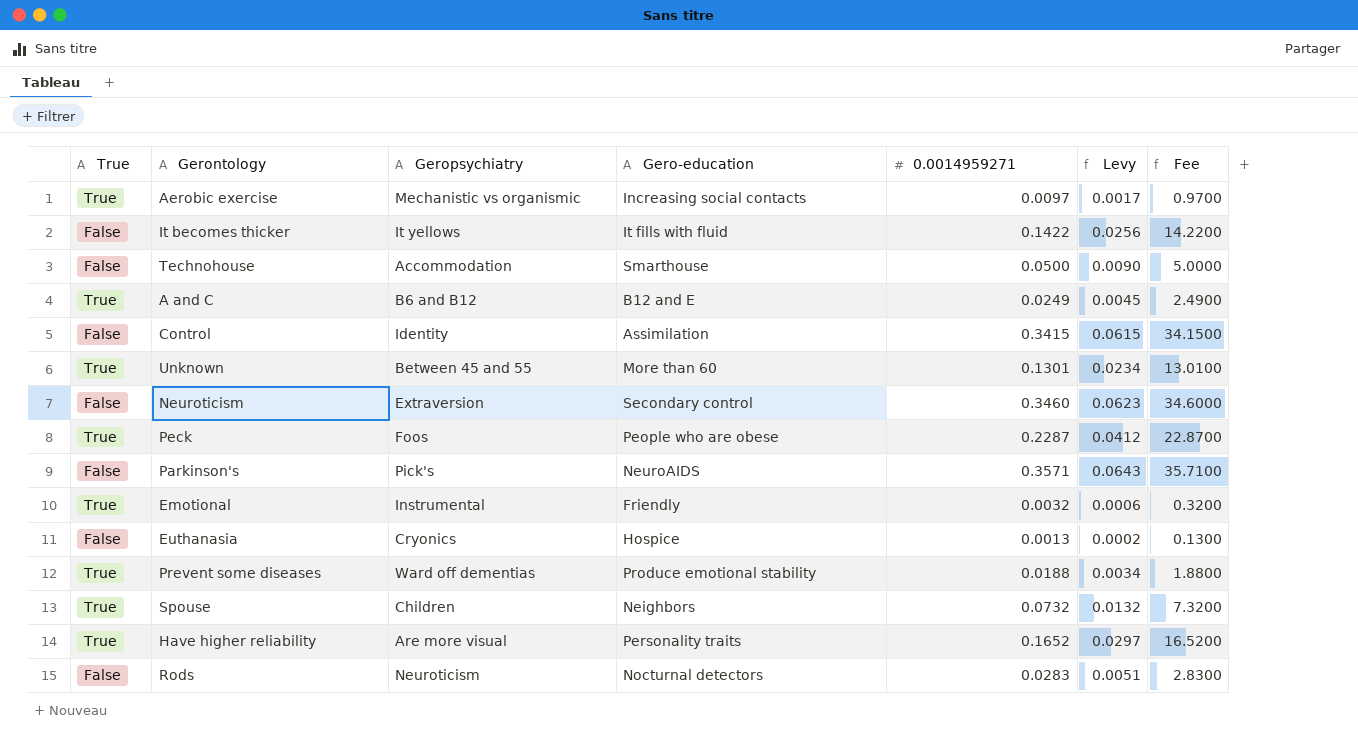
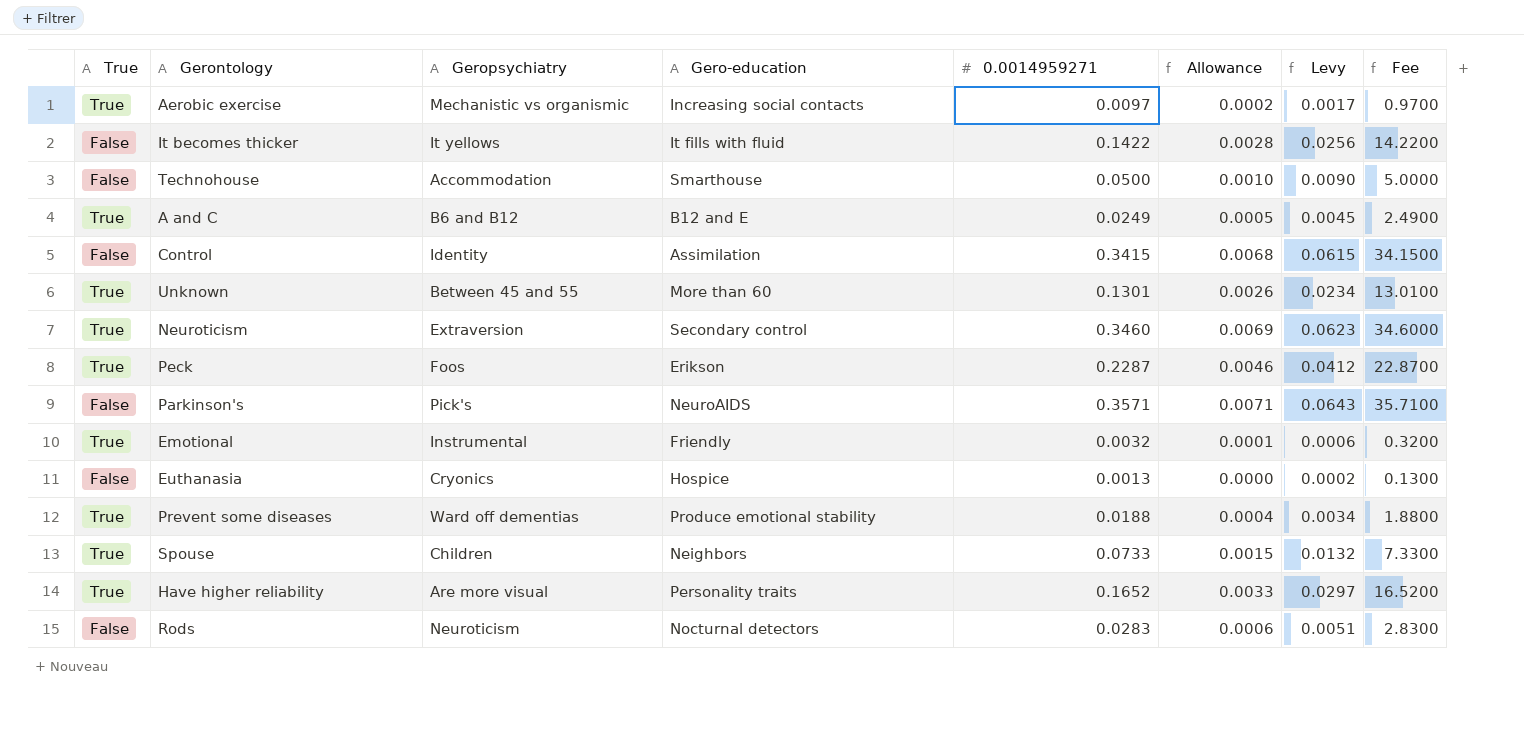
column Allowance | formula: none -> [0.0014959271] * 0.02
Neuroticism | True: False -> True
Peck | Gero-education: People who are obese -> Erikson
Spouse | 0.0014959271: 0.0732 -> 0.0733
Spouse | Fee: 7.3200 -> 7.3300

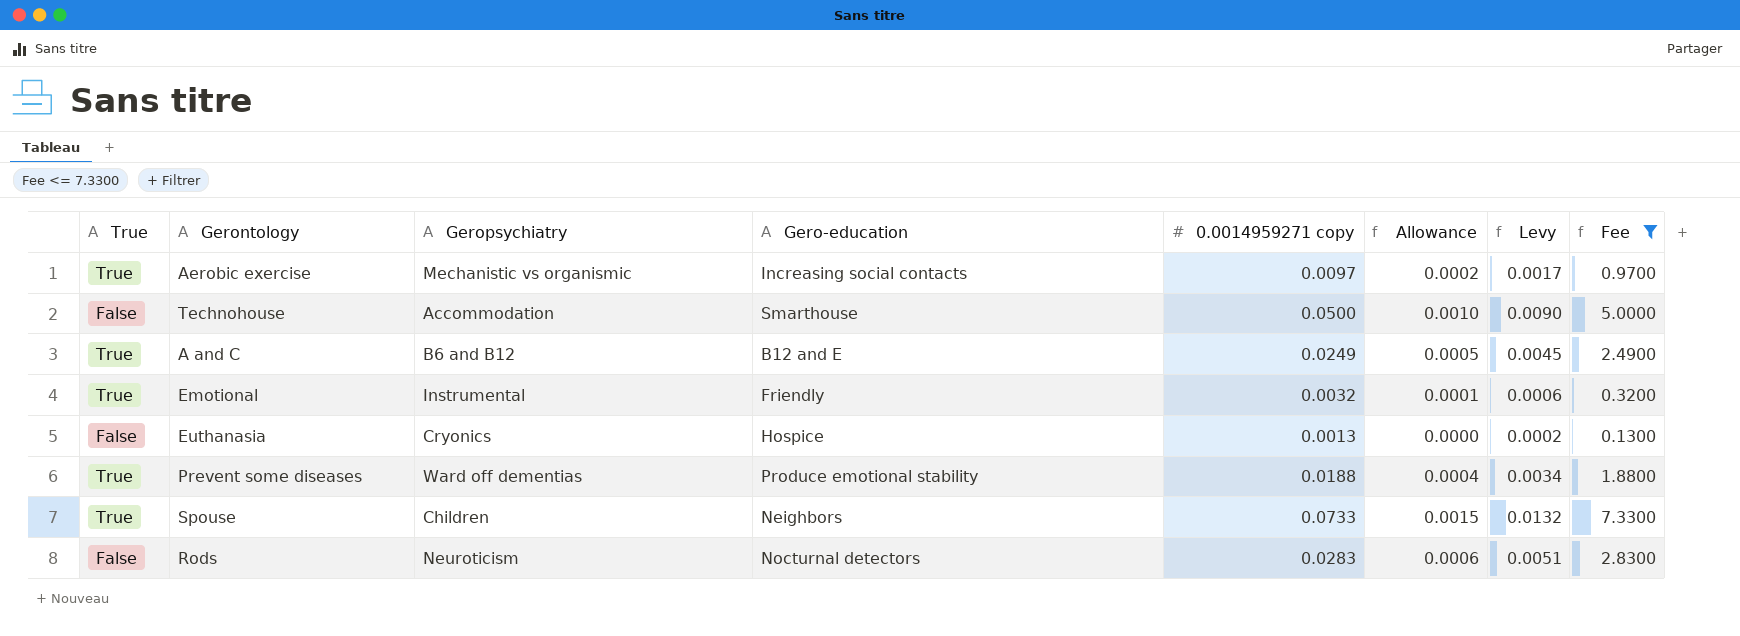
filter: none -> Fee <= 7.3300
column name: 0.0014959271 -> 0.0014959271 copy

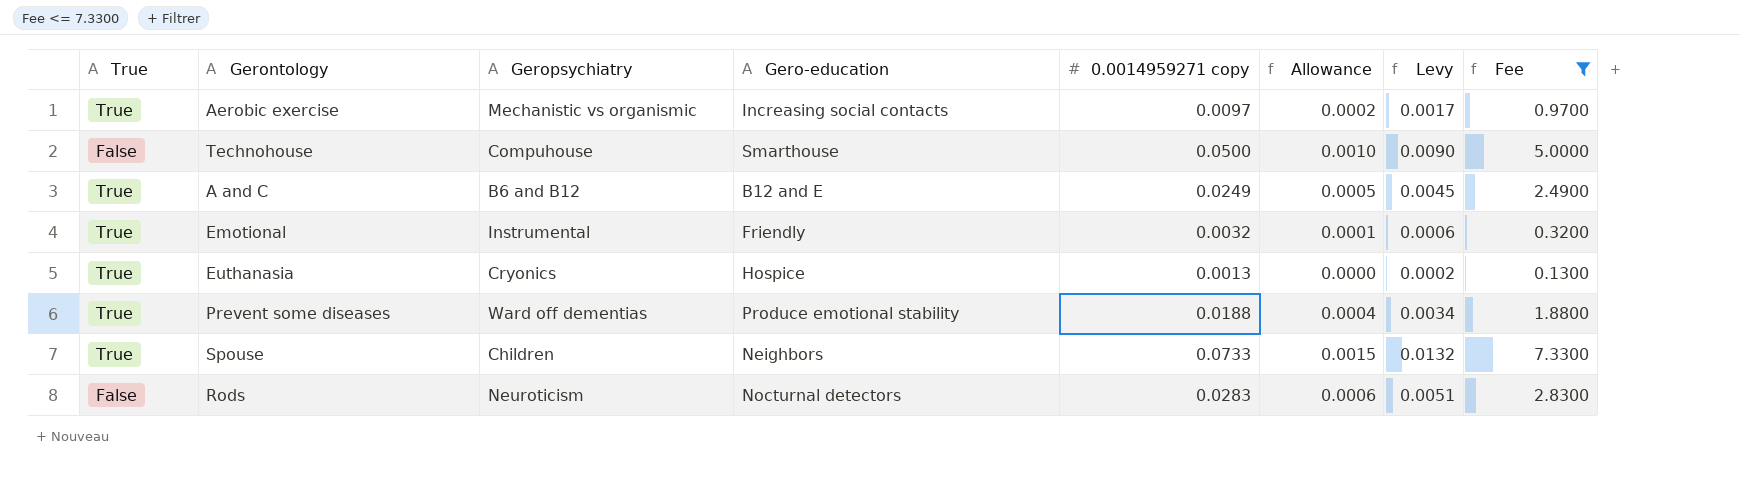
Technohouse | Geropsychiatry: Accommodation -> Compuhouse
Euthanasia | True: False -> True

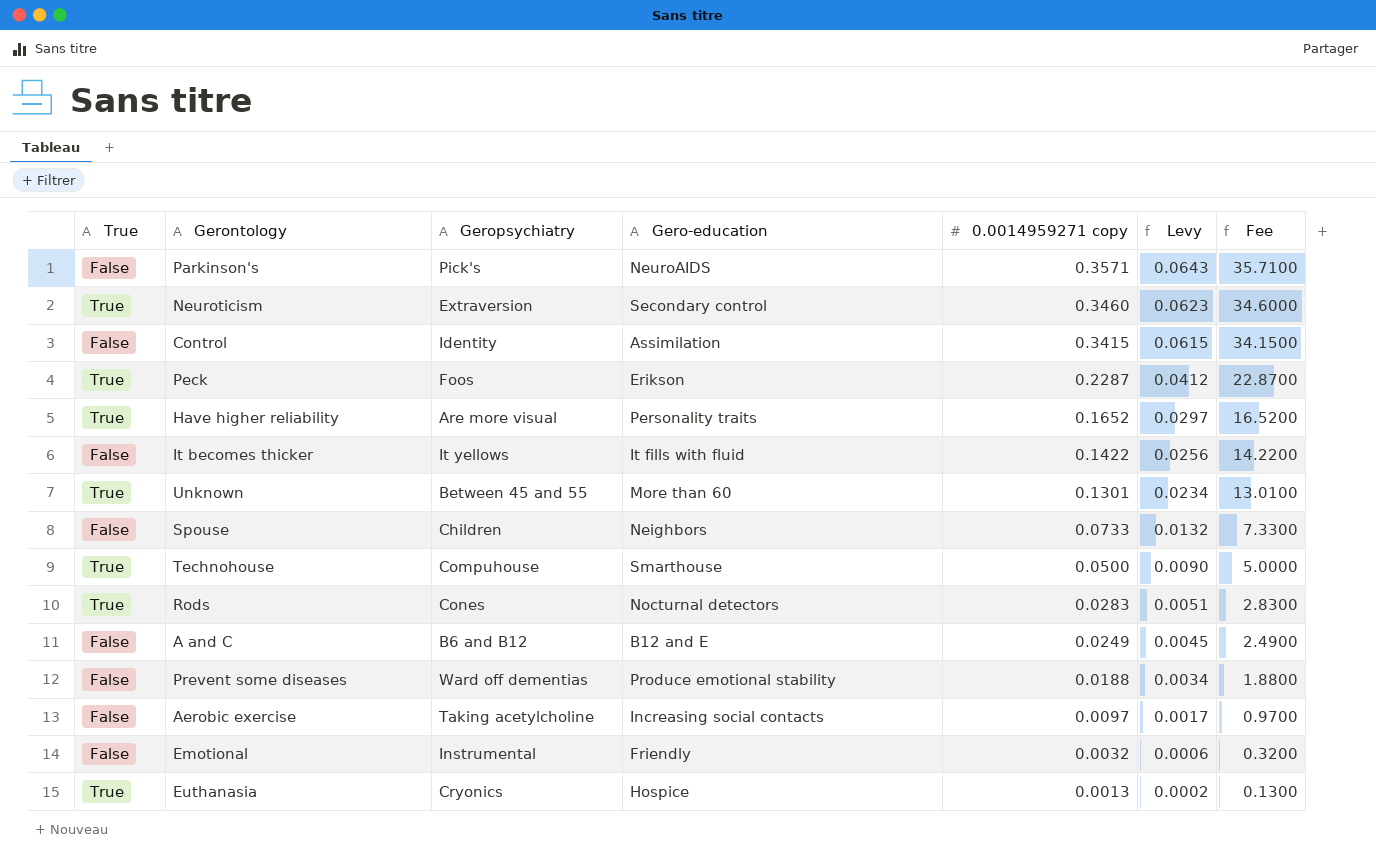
filter: Fee <= 7.3300 -> none
row order: none -> 0.0014959271 copy descending
column Allowance | formula: [0.0014959271 copy] * 0.02 -> none
Spouse | True: True -> False
Technohouse | True: False -> True
Rods | True: False -> True
Rods | Geropsychiatry: Neuroticism -> Cones
A and C | True: True -> False
Prevent some diseases | True: True -> False
Aerobic exercise | True: True -> False
Aerobic exercise | Geropsychiatry: Mechanistic vs organismic -> Taking acetylcholine
Emotional | True: True -> False

